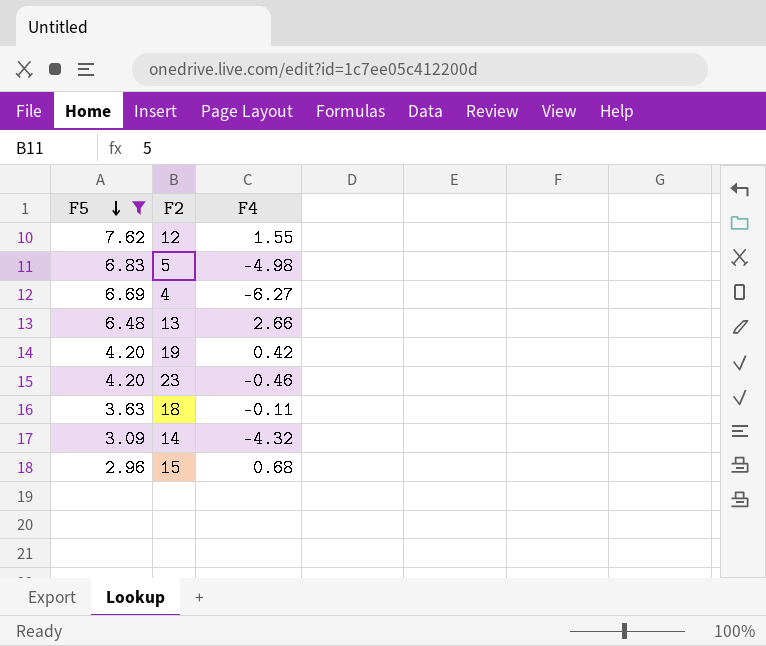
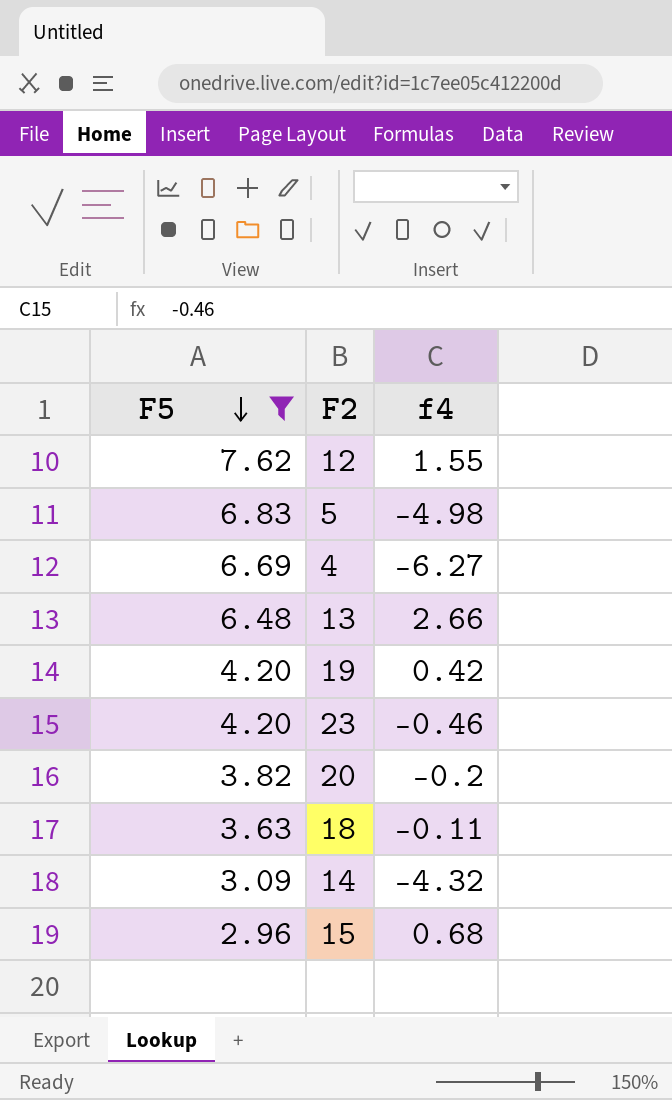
column name: F4 -> f4
row 20: none -> 3.82 | -0.2

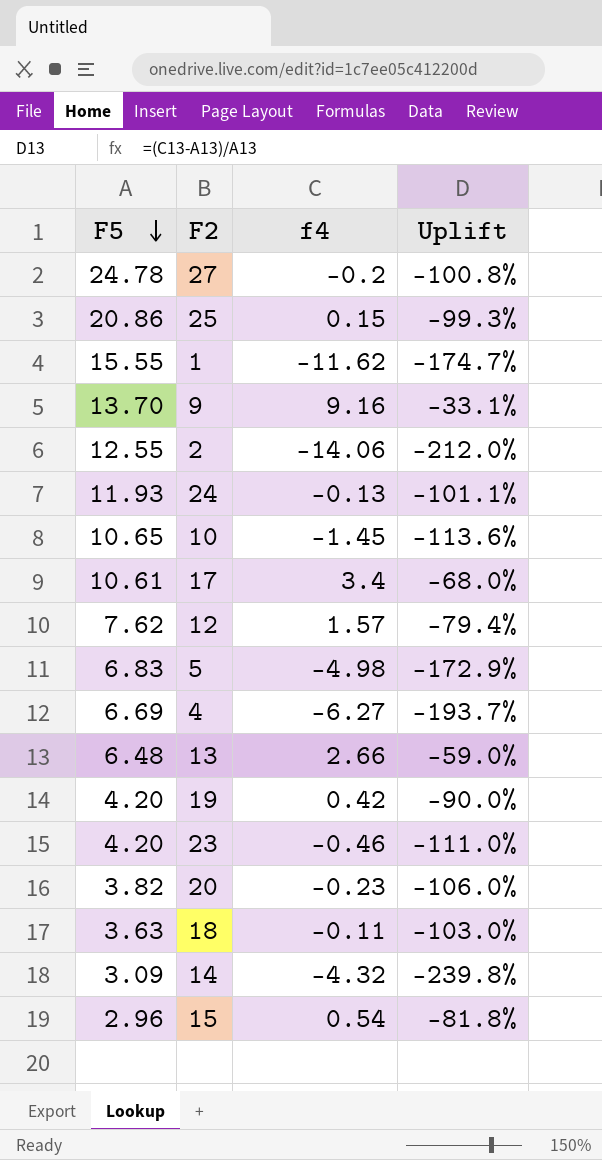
filter: F5 <= 7.62 -> none
column Uplift | formula: none -> ([f4] - [F5]) / [F5]
12 | f4: 1.55 -> 1.57
20 | f4: -0.2 -> -0.23
15 | f4: 0.68 -> 0.54

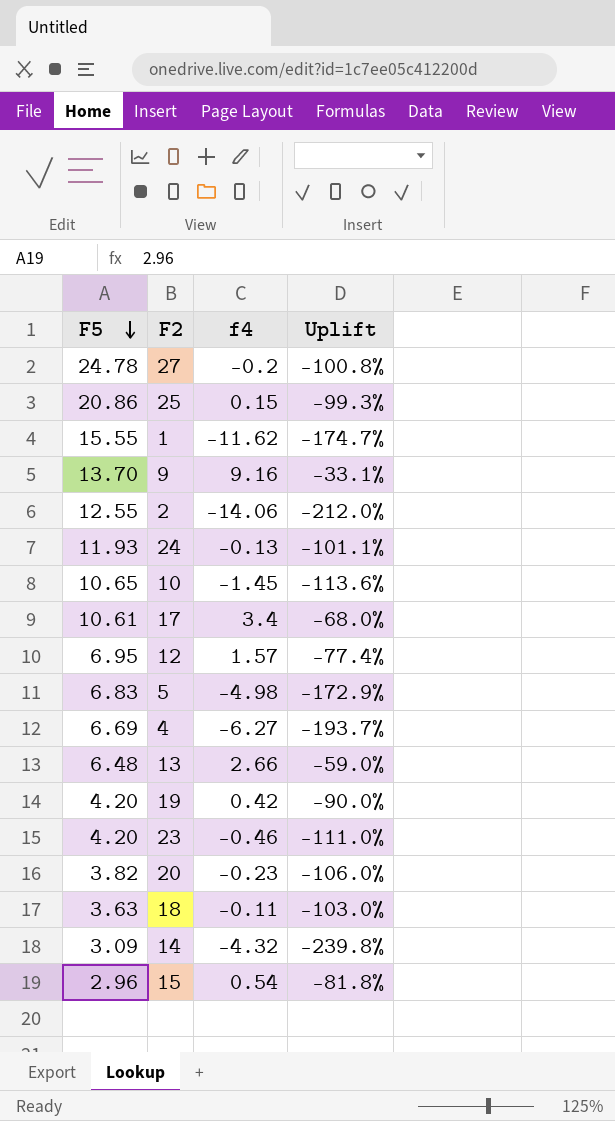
12 | F5: 7.62 -> 6.95
12 | Uplift: -79.4% -> -77.4%

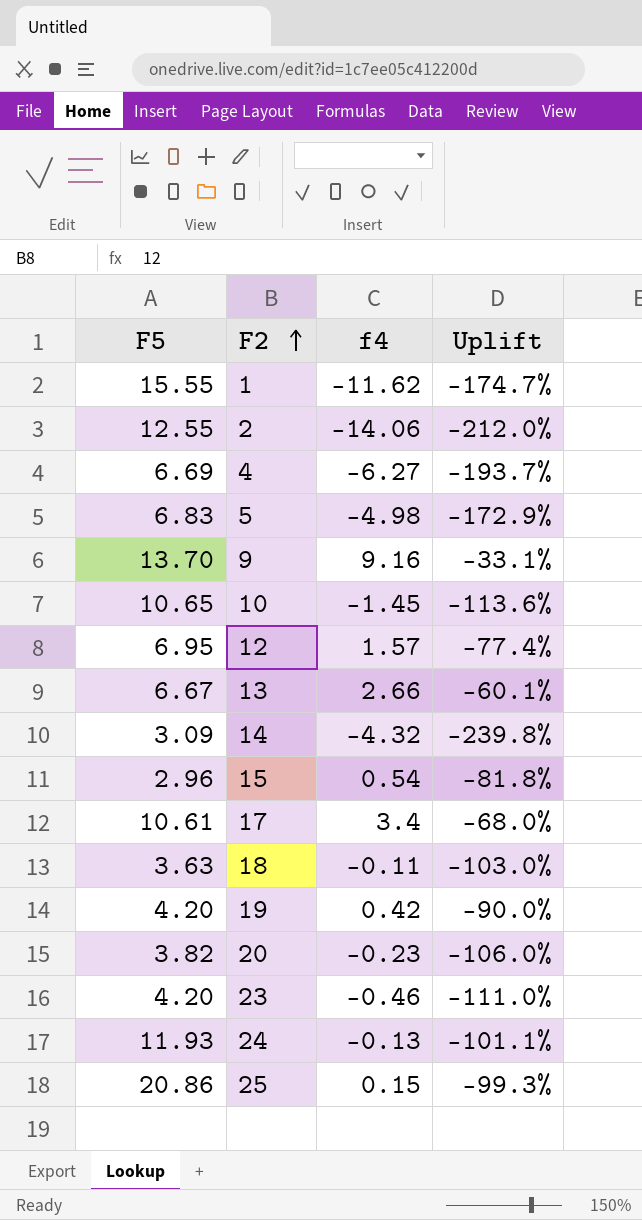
row order: F5 descending -> F2 ascending
row 27: 24.78 | -0.2 | -100.8% -> none
13 | F5: 6.48 -> 6.67
13 | Uplift: -59.0% -> -60.1%

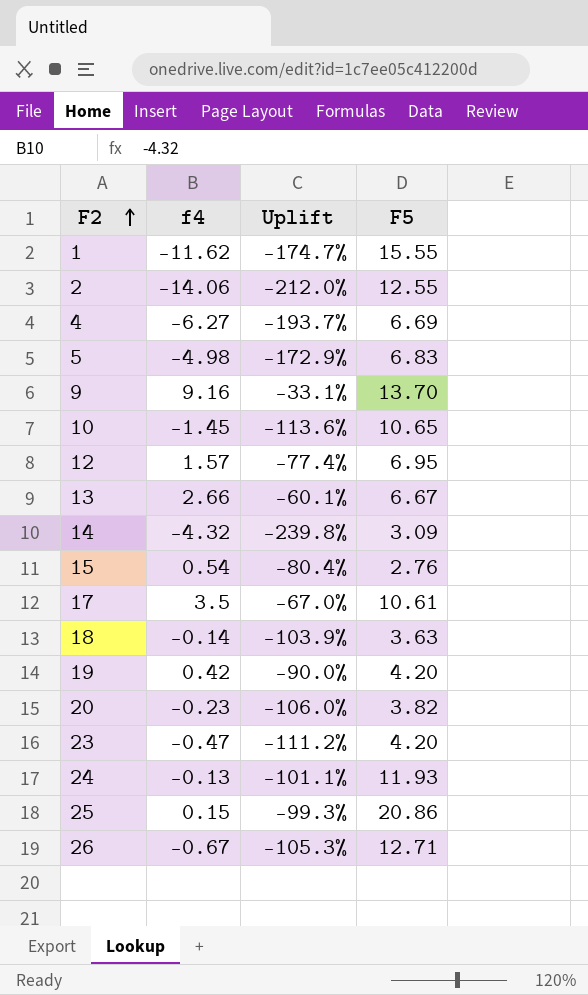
column F5 | position: 1 -> 4
15 | Uplift: -81.8% -> -80.4%
15 | F5: 2.96 -> 2.76
17 | f4: 3.4 -> 3.5
17 | Uplift: -68.0% -> -67.0%
18 | f4: -0.11 -> -0.14
18 | Uplift: -103.0% -> -103.9%
23 | f4: -0.46 -> -0.47
23 | Uplift: -111.0% -> -111.2%
row 26: none -> -0.67 | -105.3% | 12.71

